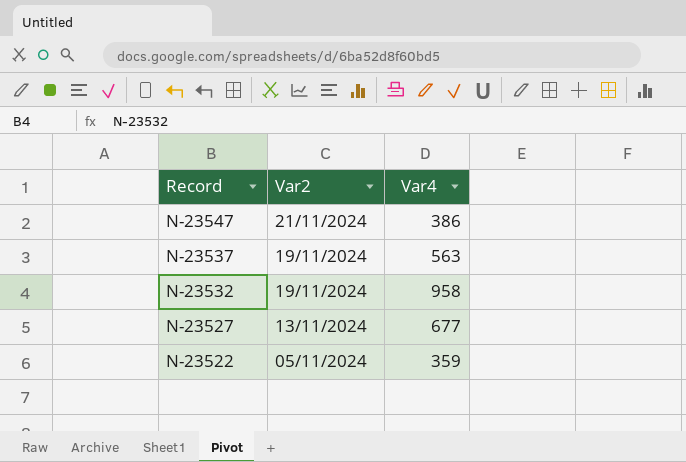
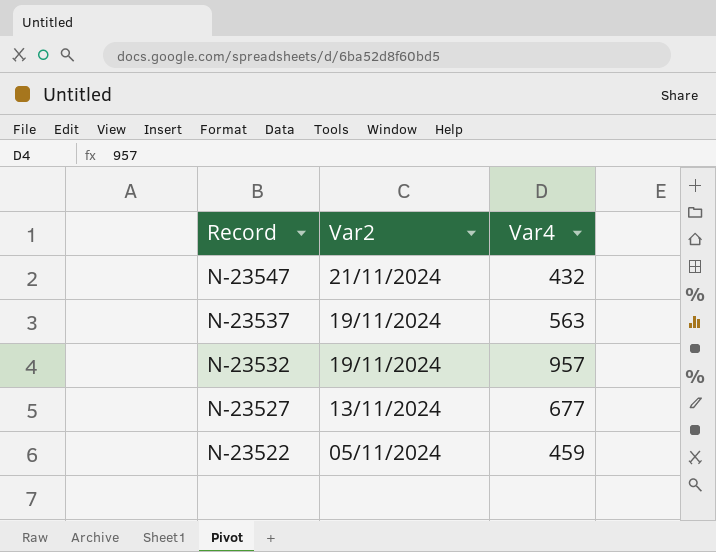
N-23547 | Var4: 386 -> 432
N-23532 | Var4: 958 -> 957
N-23522 | Var4: 359 -> 459

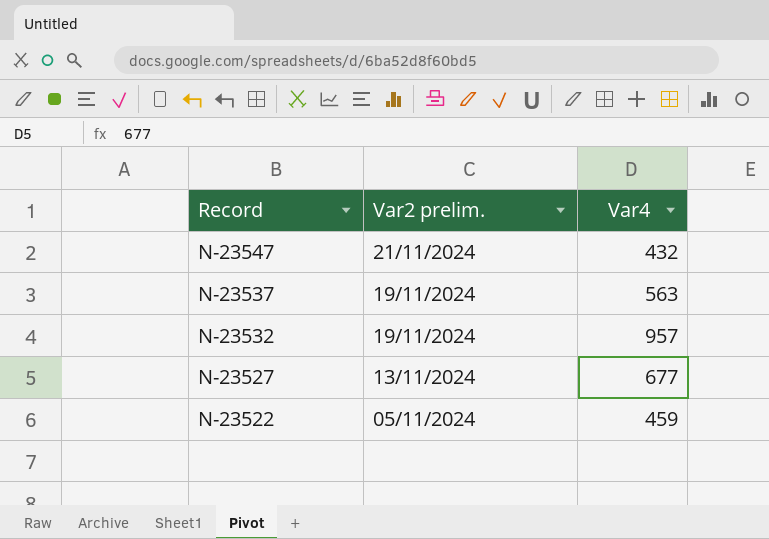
column name: Var2 -> Var2 prelim.

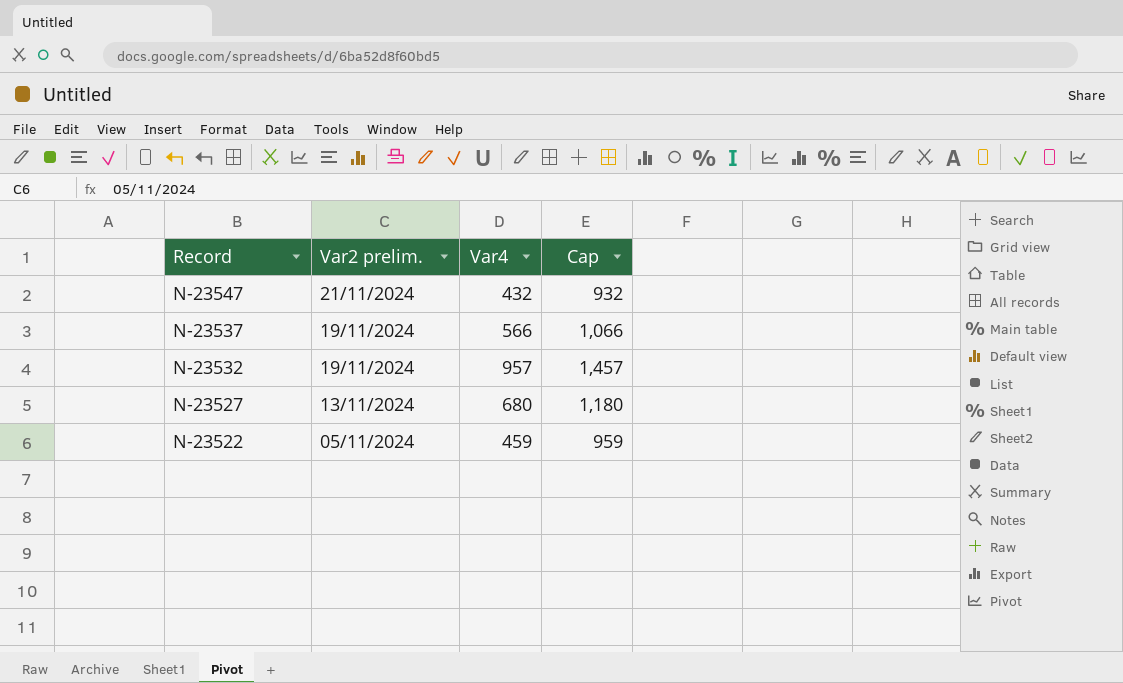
column Cap | formula: none -> [Var4] + 500
N-23537 | Var4: 563 -> 566
N-23527 | Var4: 677 -> 680

